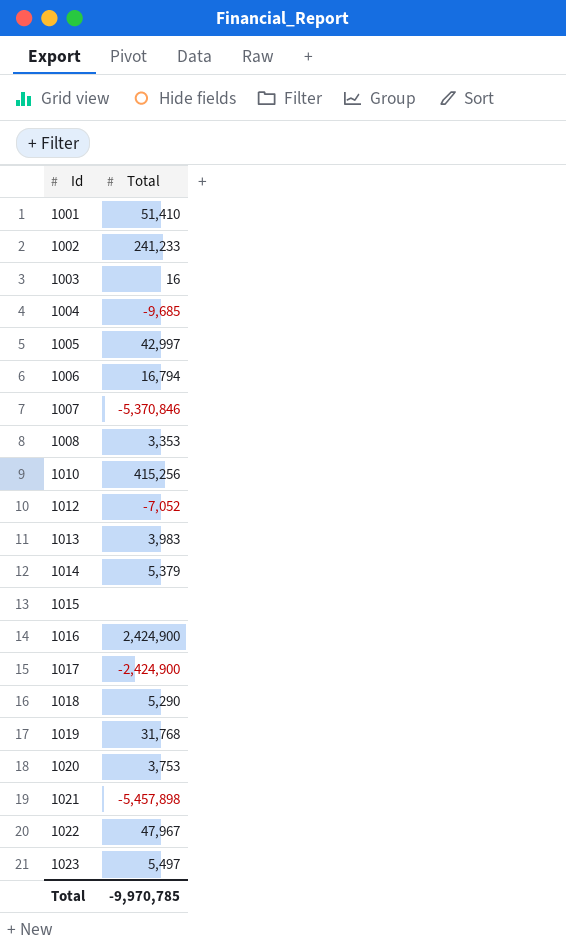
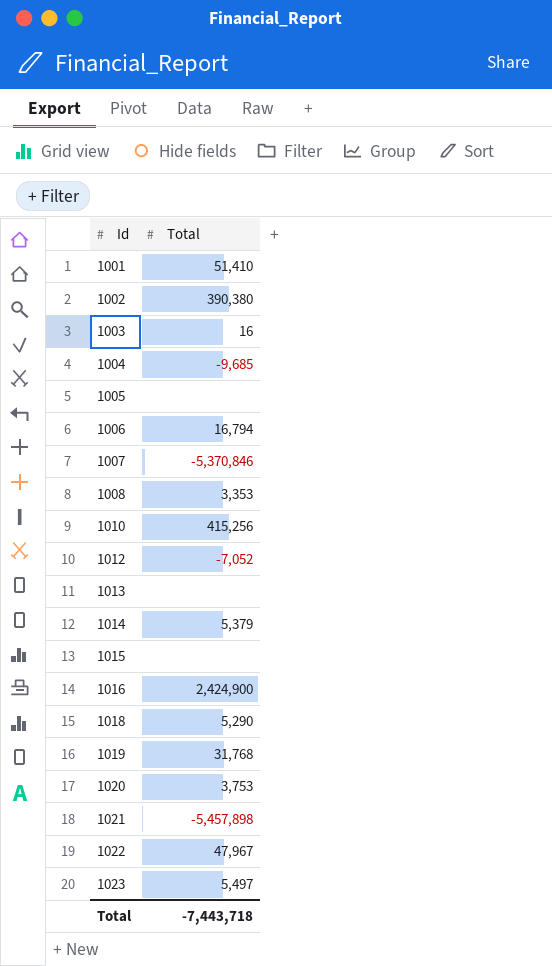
row 1017: -2,424,900 -> none
1002 | Total: 241,233 -> 390,380
1005 | Total: 42,997 -> none
1013 | Total: 3,983 -> none
Total | Total: -9,970,785 -> -7,443,718

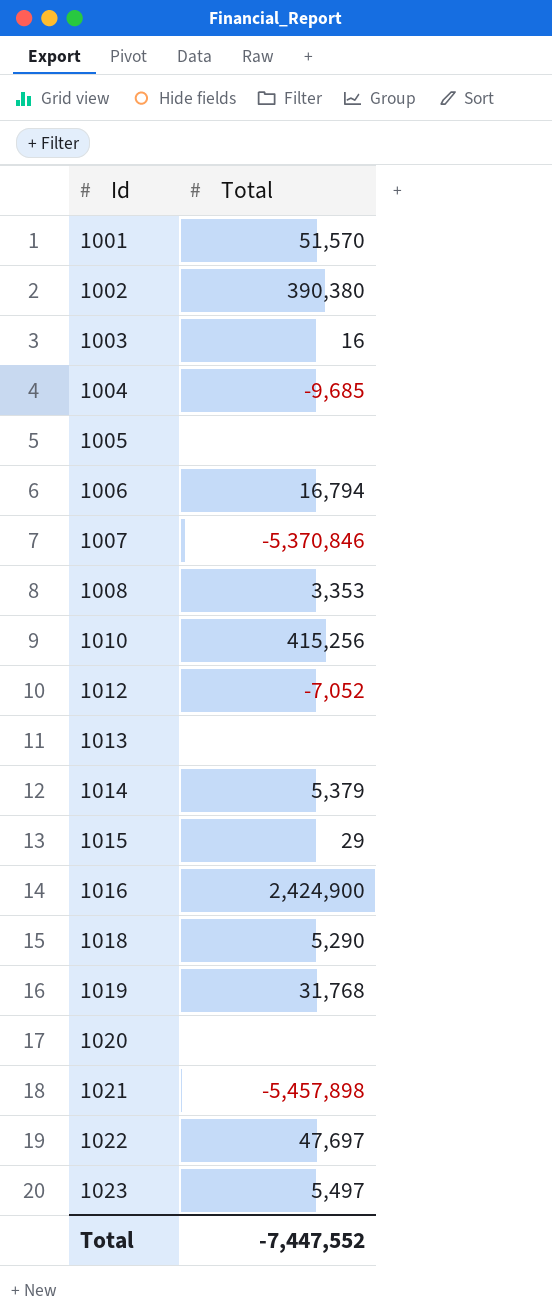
1001 | Total: 51,410 -> 51,570
1015 | Total: none -> 29
1020 | Total: 3,753 -> none
1022 | Total: 47,967 -> 47,697
Total | Total: -7,443,718 -> -7,447,552

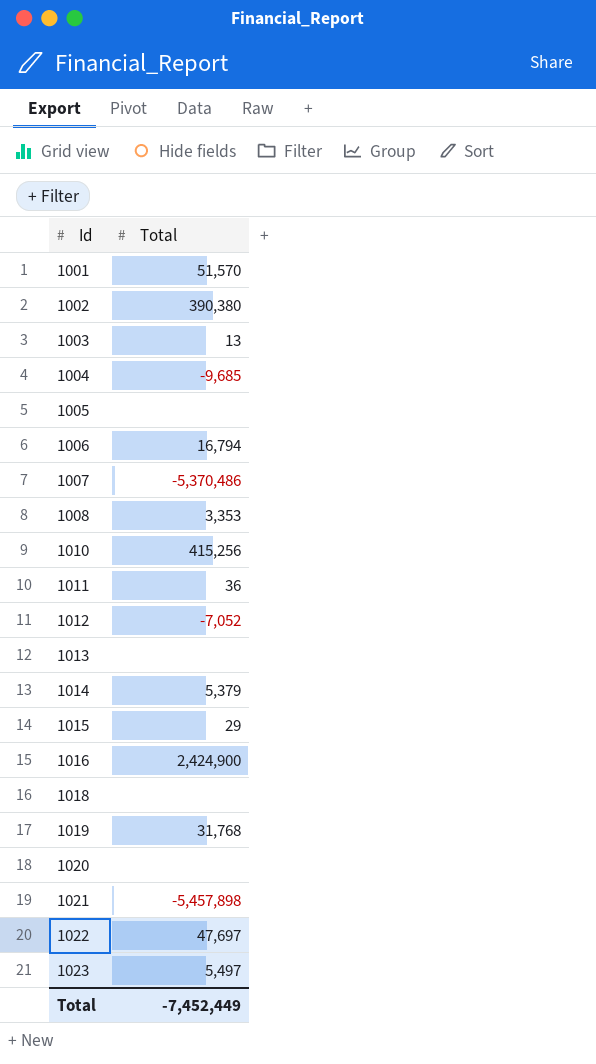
1003 | Total: 16 -> 13
1007 | Total: -5,370,846 -> -5,370,486
row 1011: none -> 36
1018 | Total: 5,290 -> none
Total | Total: -7,447,552 -> -7,452,449

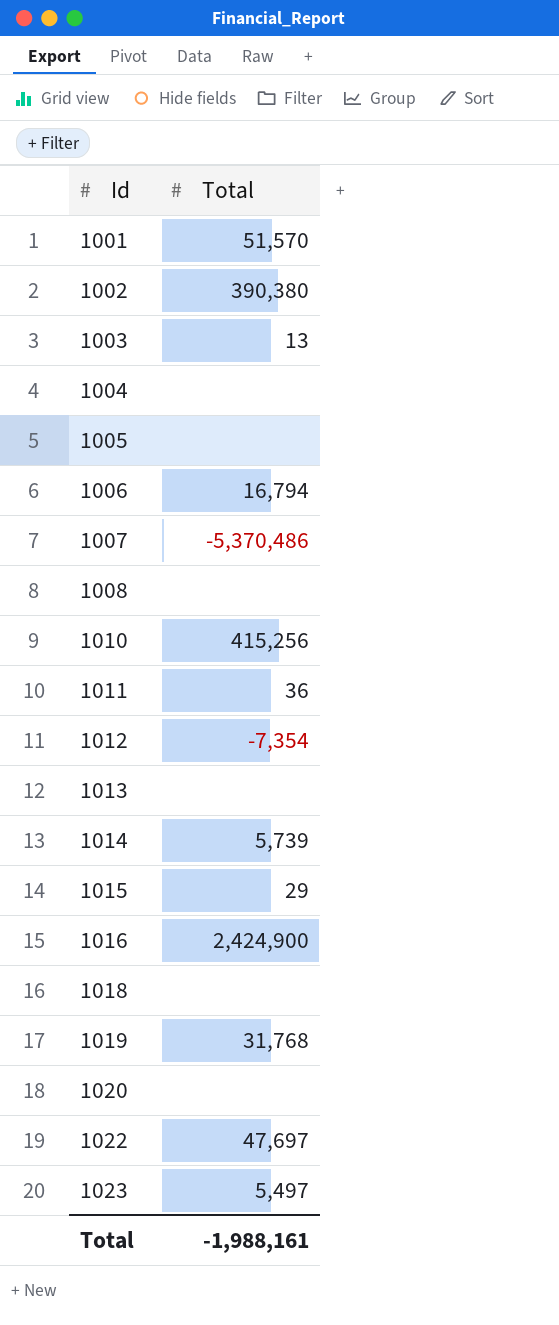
row 1021: -5,457,898 -> none
1004 | Total: -9,685 -> none
1008 | Total: 3,353 -> none
1012 | Total: -7,052 -> -7,354
1014 | Total: 5,379 -> 5,739
Total | Total: -7,452,449 -> -1,988,161

